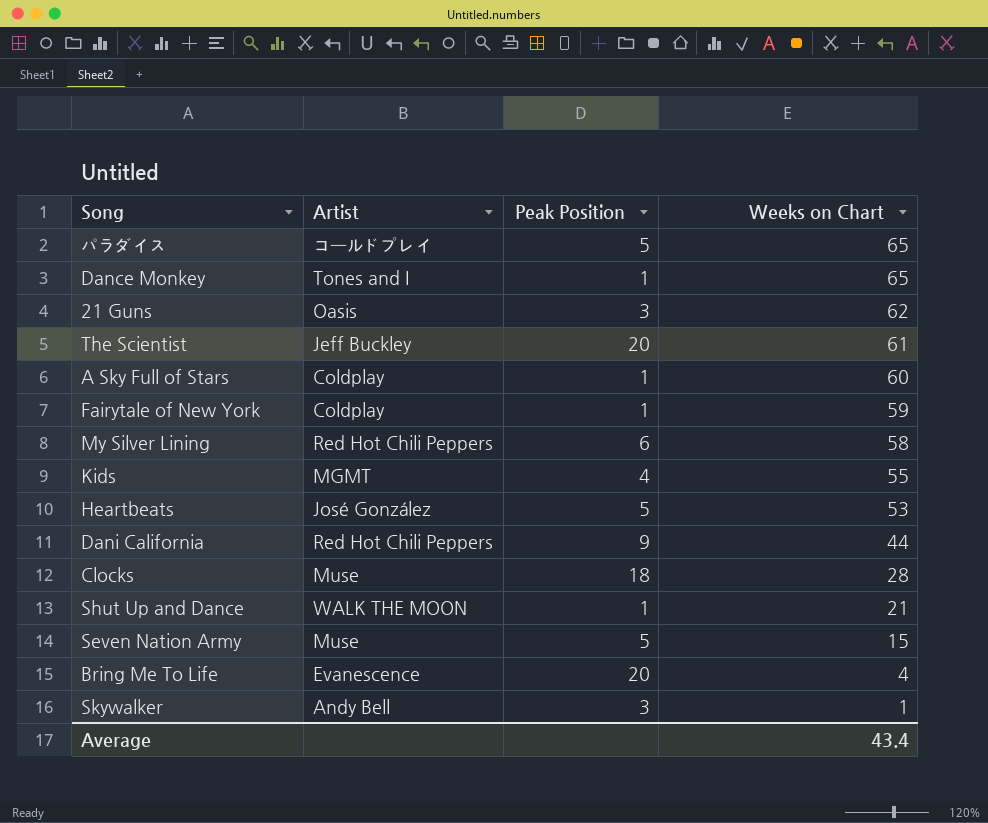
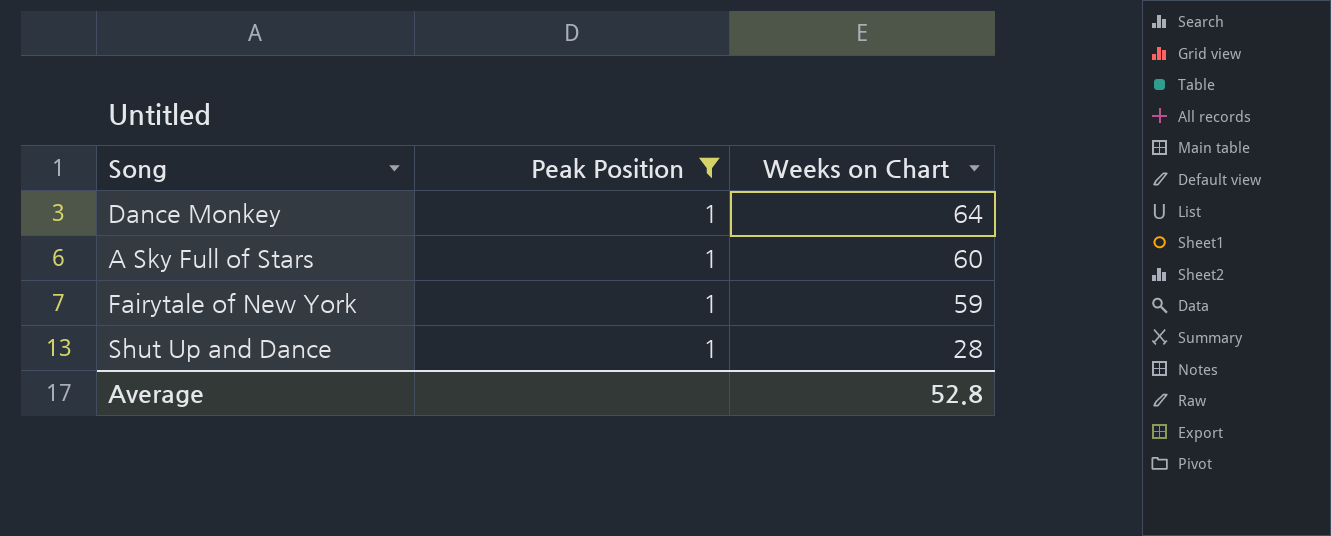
filter: none -> Peak Position = 1
column Artist | position: 2 -> none
Dance Monkey | Weeks on Chart: 65 -> 64
Shut Up and Dance | Weeks on Chart: 21 -> 28
Average | Weeks on Chart: 43.4 -> 52.8

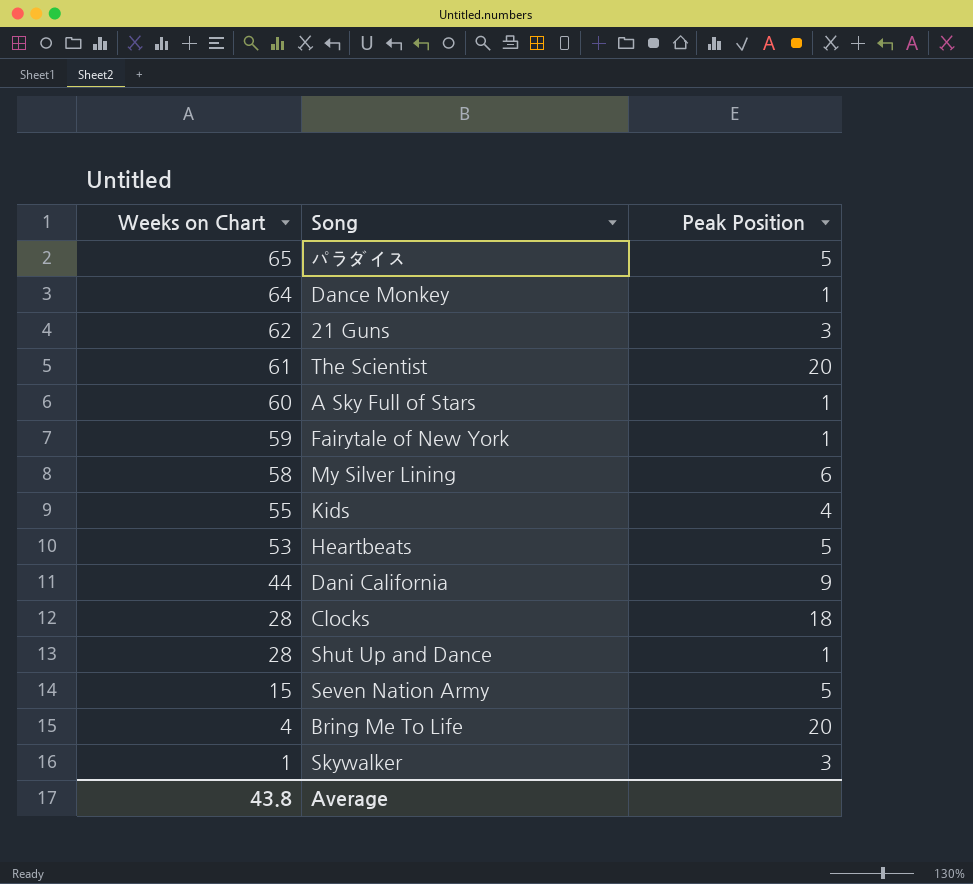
filter: Peak Position = 1 -> none
column Weeks on Chart | position: 3 -> 1
Average | Weeks on Chart: 52.8 -> 43.8

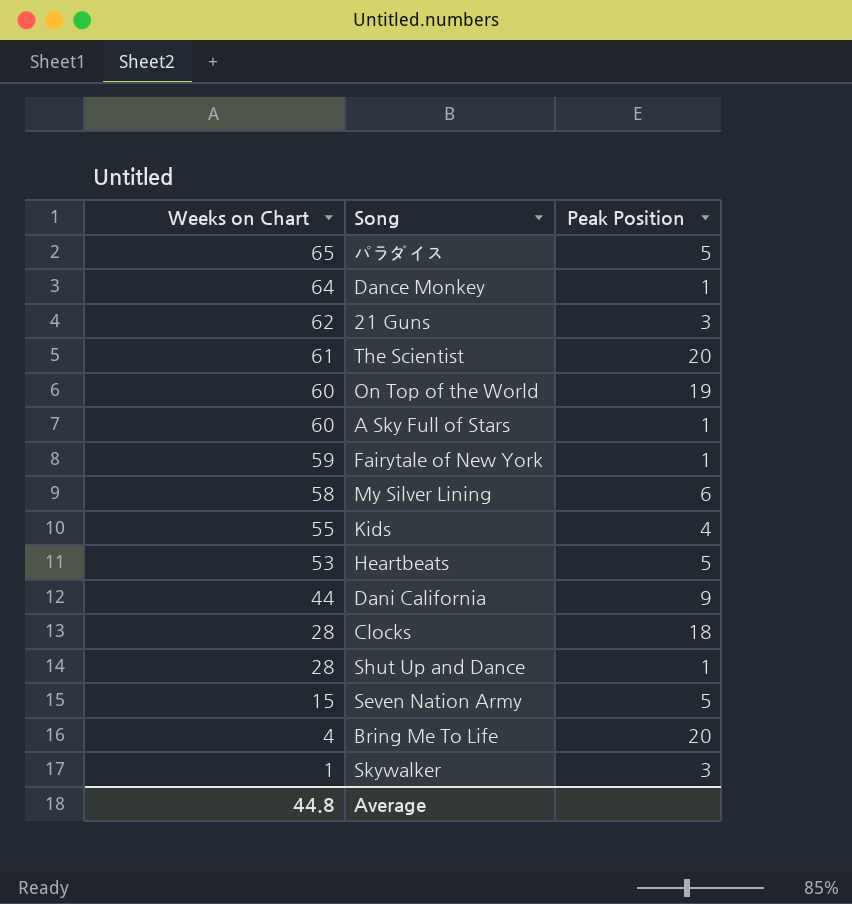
row On Top of the World: none -> 60 | 19
Average | Weeks on Chart: 43.8 -> 44.8

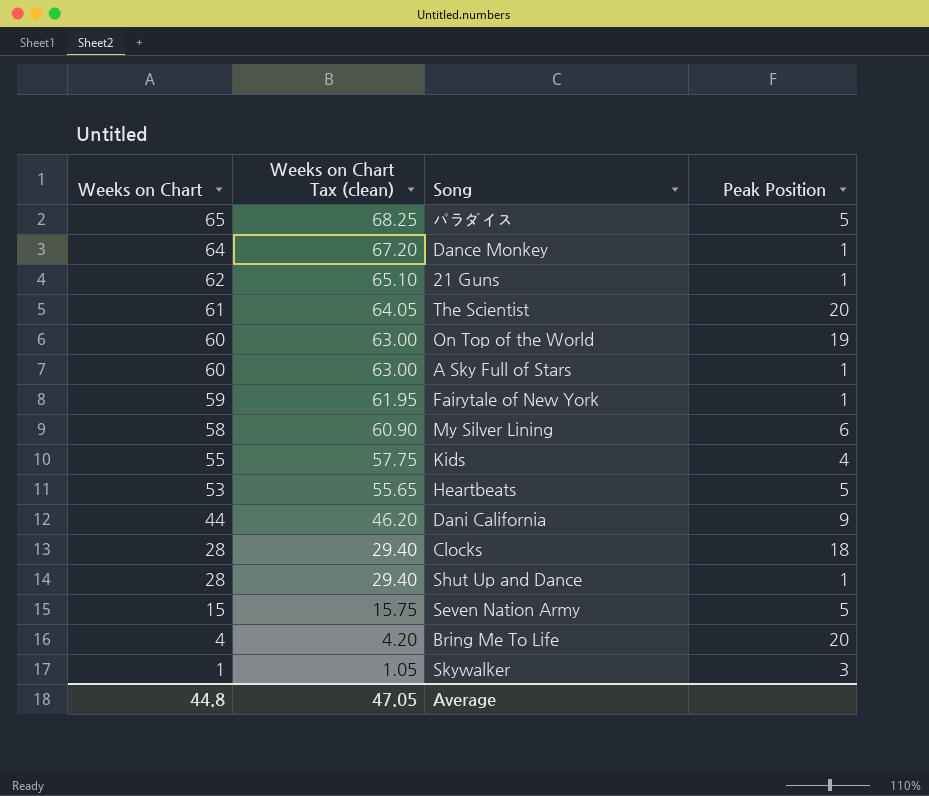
column Weeks on Chart Tax (clean) | formula: none -> [Weeks on Chart] * 1.05
21 Guns | Peak Position: 3 -> 1

